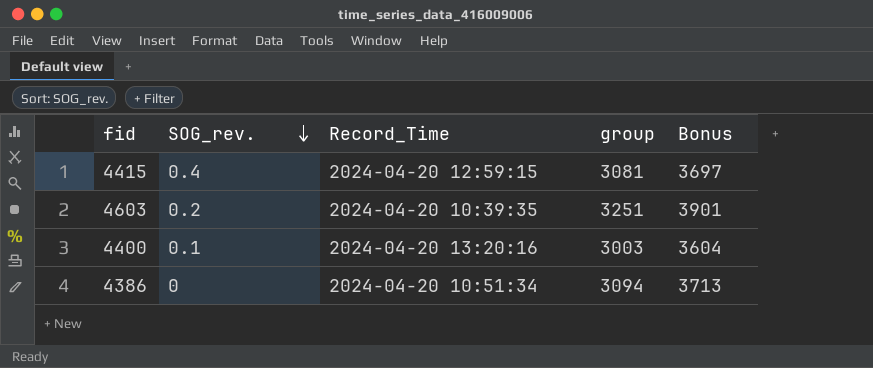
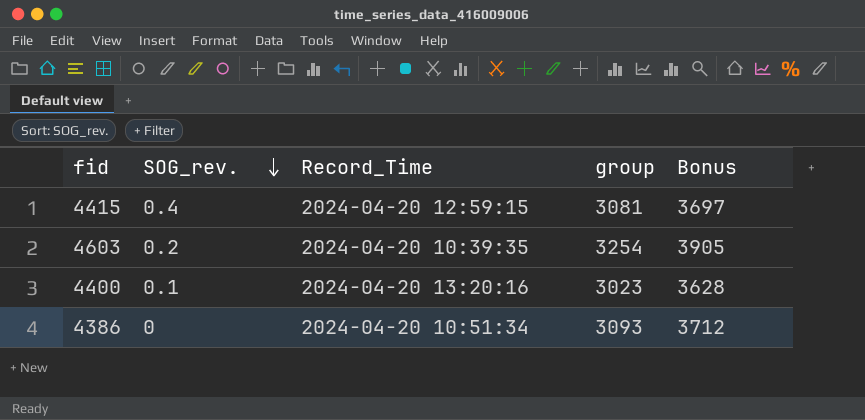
4603 | group: 3251 -> 3254
4603 | Bonus: 3901 -> 3905
4400 | group: 3003 -> 3023
4400 | Bonus: 3604 -> 3628
4386 | group: 3094 -> 3093
4386 | Bonus: 3713 -> 3712

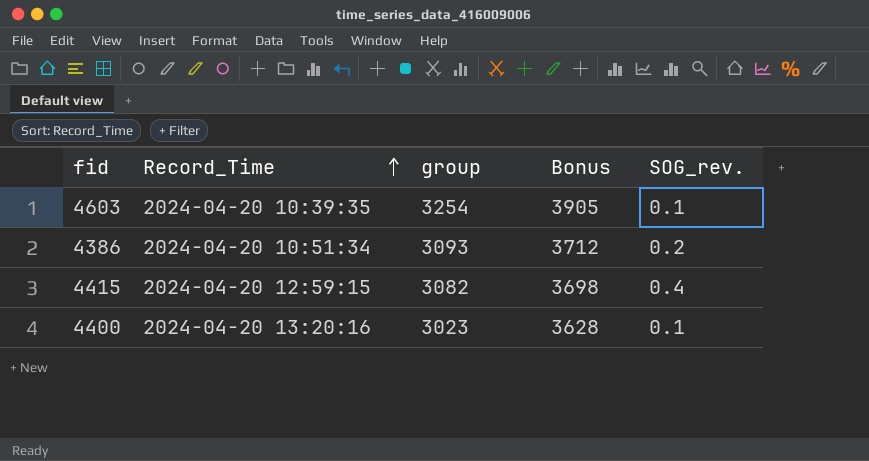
row order: SOG_rev. descending -> Record_Time ascending
column SOG_rev. | position: 2 -> 5
4603 | SOG_rev.: 0.2 -> 0.1
4386 | SOG_rev.: 0 -> 0.2
4415 | group: 3081 -> 3082
4415 | Bonus: 3697 -> 3698

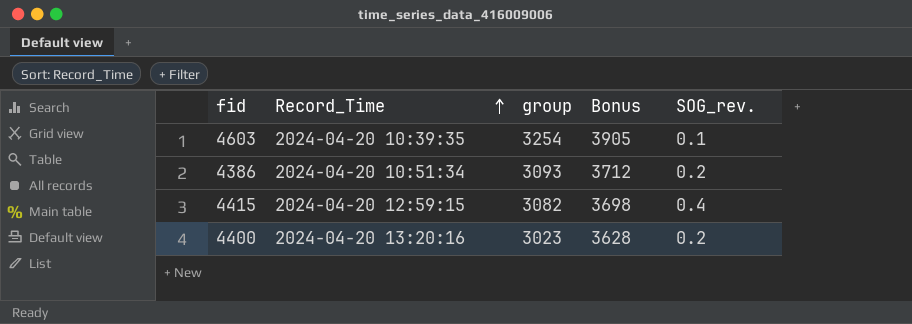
4400 | SOG_rev.: 0.1 -> 0.2

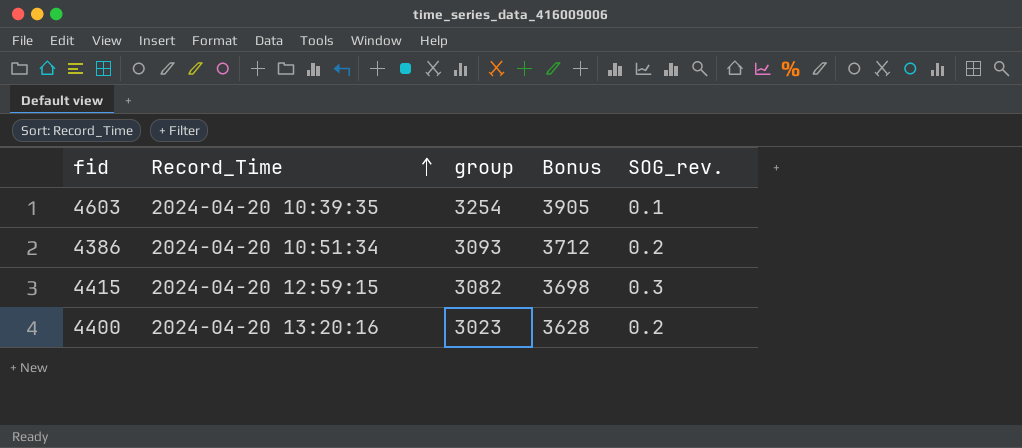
4415 | SOG_rev.: 0.4 -> 0.3

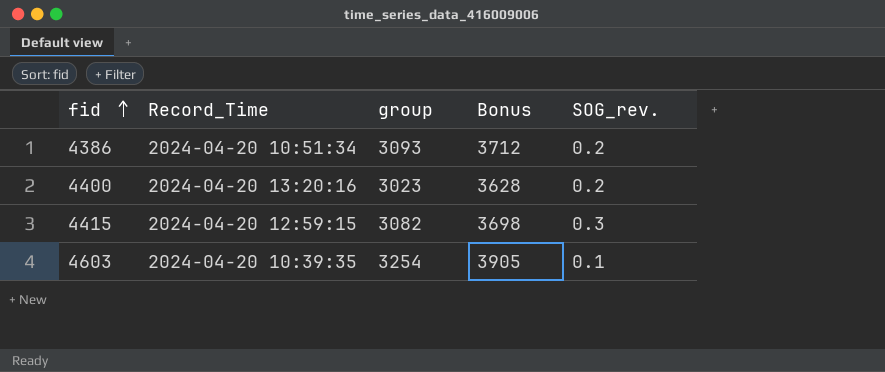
row order: Record_Time ascending -> fid ascending

